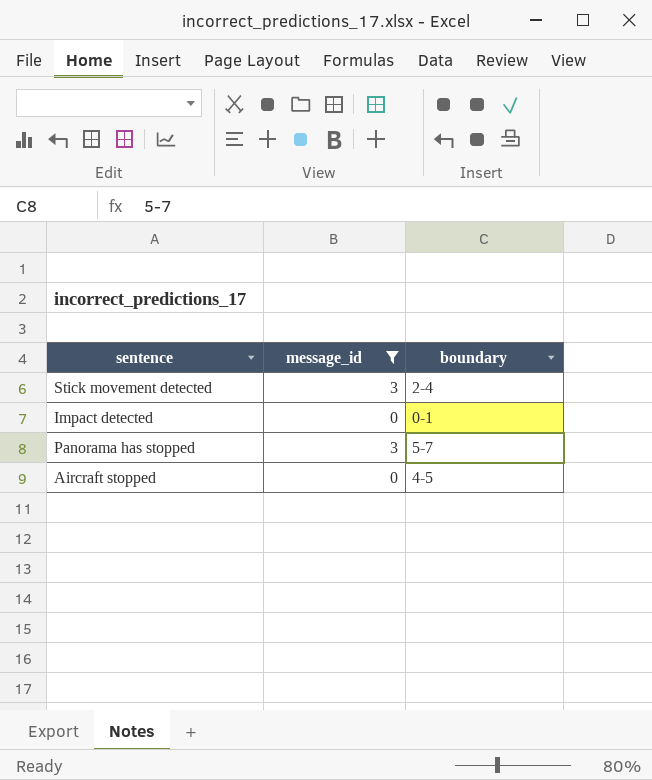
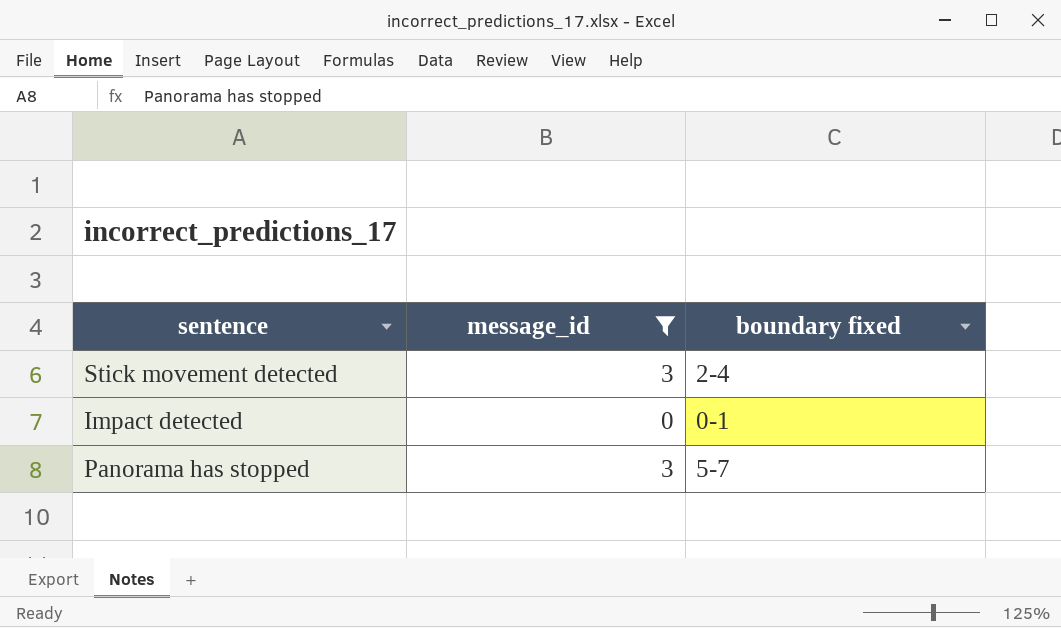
column name: boundary -> boundary fixed
row Aircraft stopped: 0 | 4-5 -> none

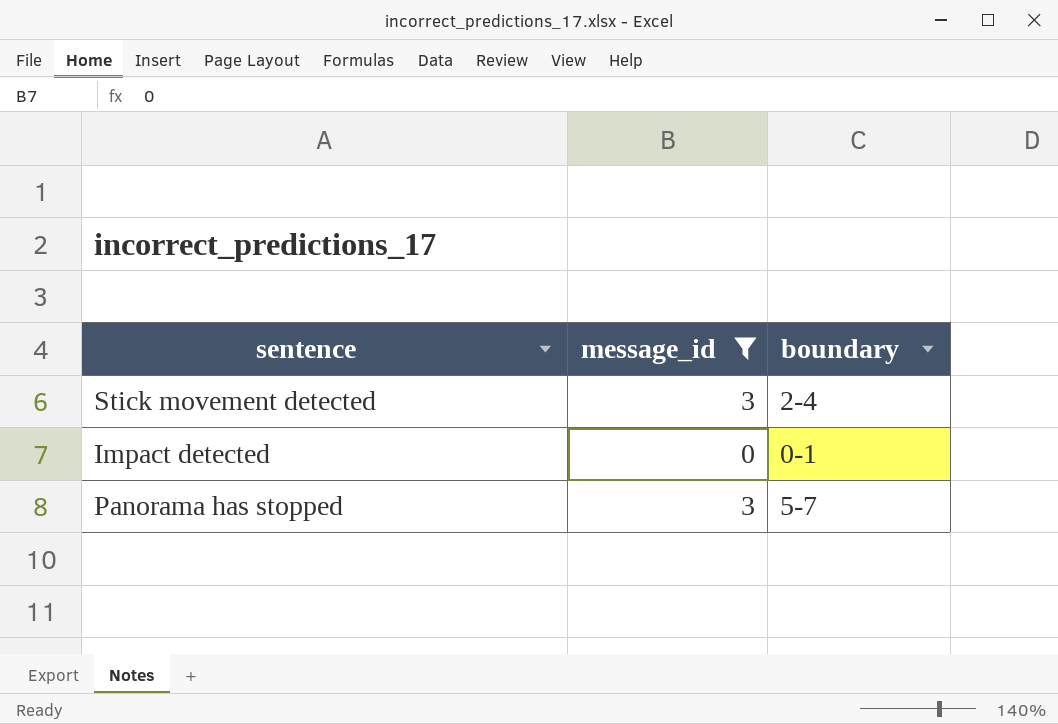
column name: boundary fixed -> boundary

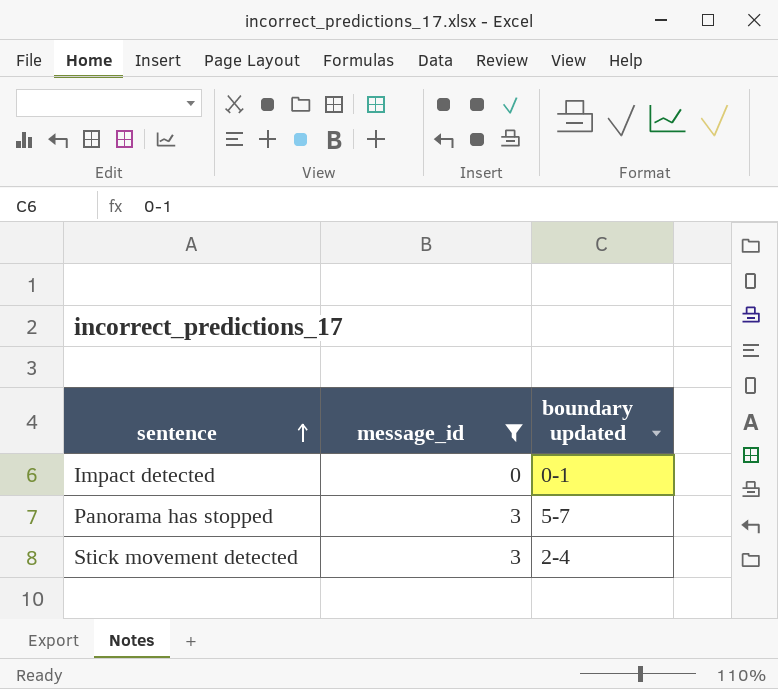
row order: none -> sentence ascending
column name: boundary -> boundary updated

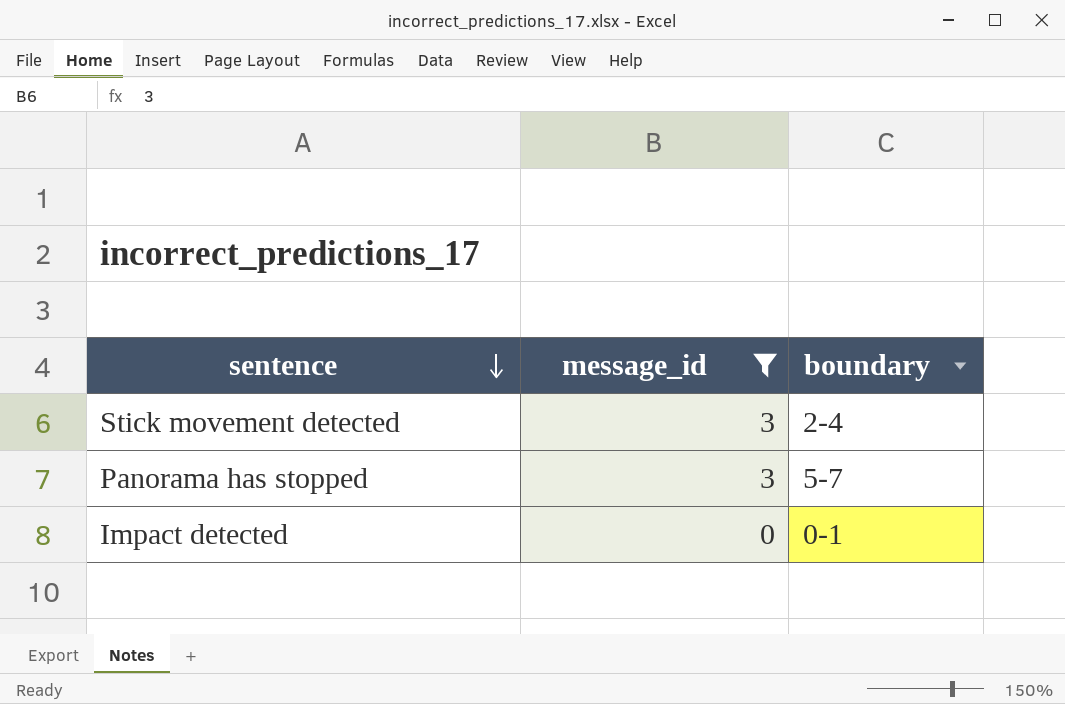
row order: sentence ascending -> sentence descending
column name: boundary updated -> boundary

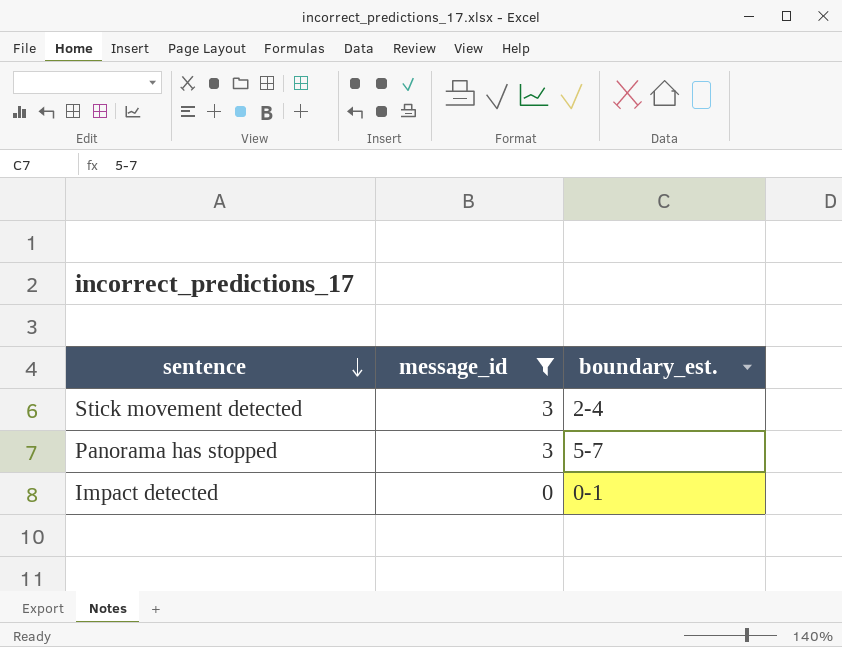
column name: boundary -> boundary_est.

